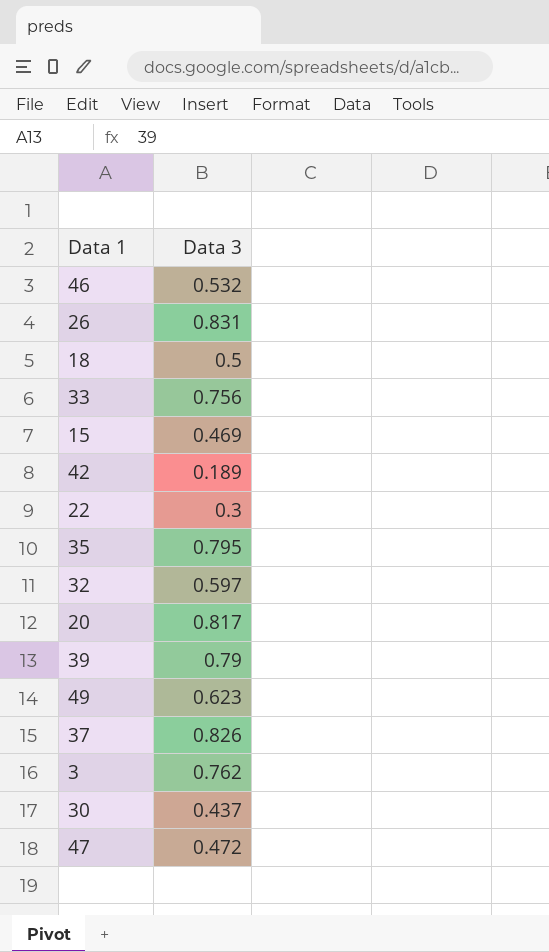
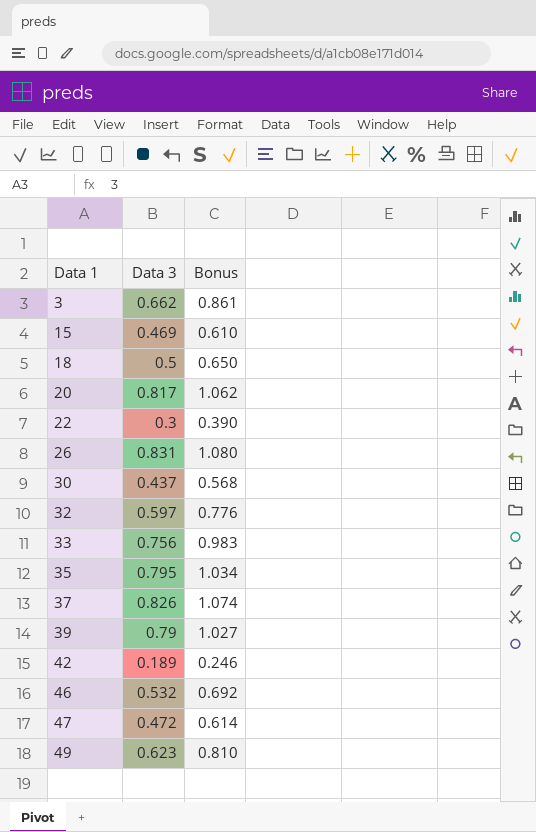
row order: none -> Data 1 ascending
column Bonus | formula: none -> [Data 3] * 1.3
3 | Data 3: 0.762 -> 0.662

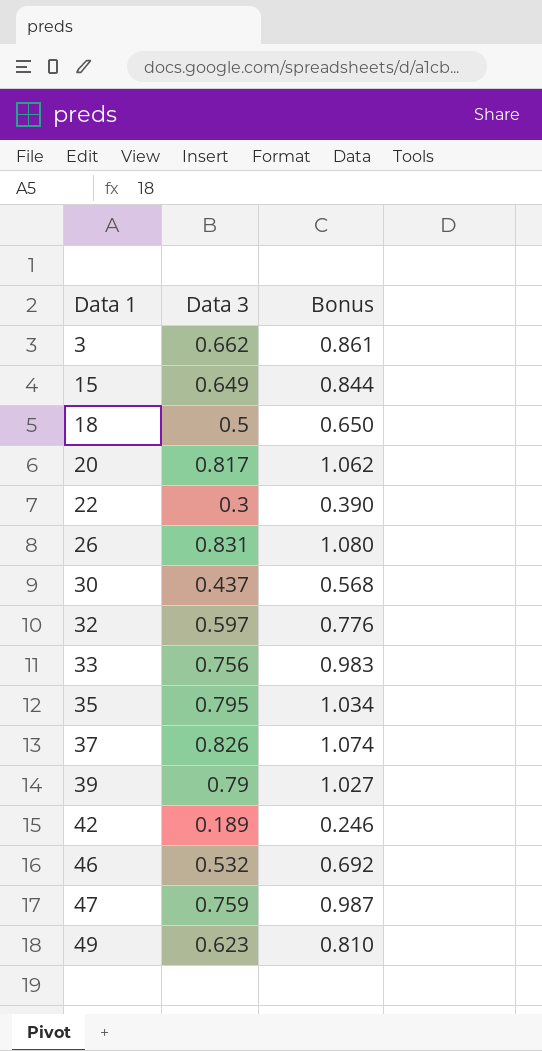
15 | Data 3: 0.469 -> 0.649
15 | Bonus: 0.610 -> 0.844
47 | Data 3: 0.472 -> 0.759
47 | Bonus: 0.614 -> 0.987

